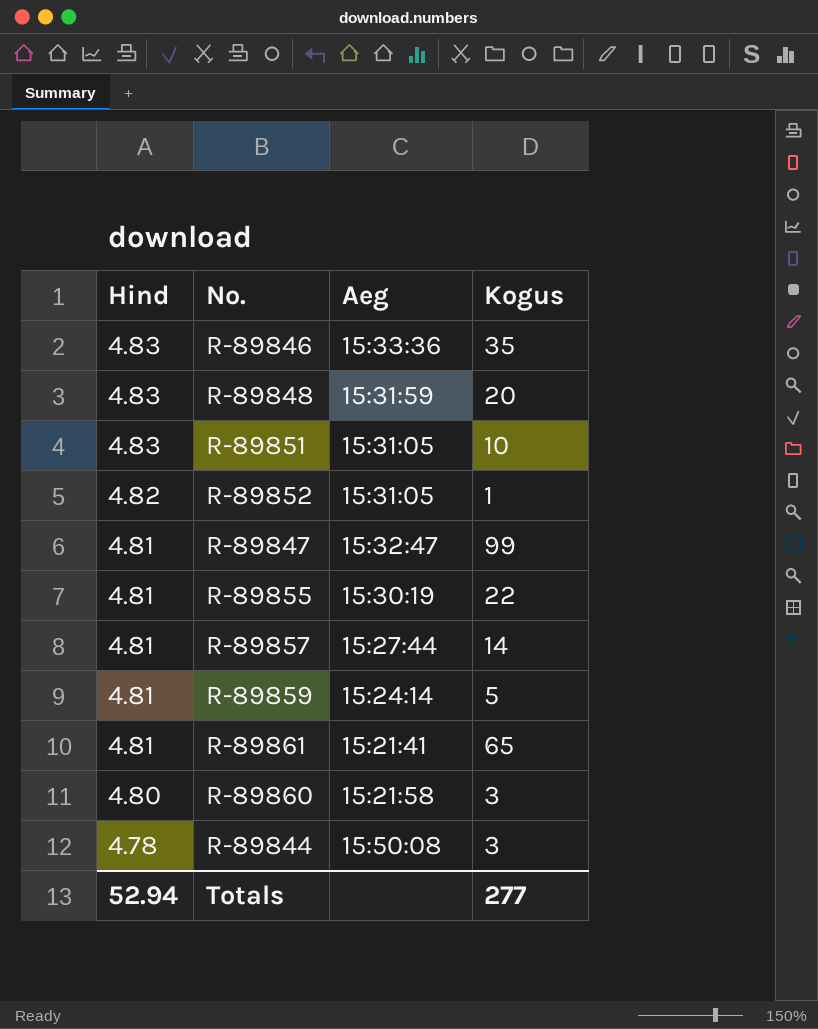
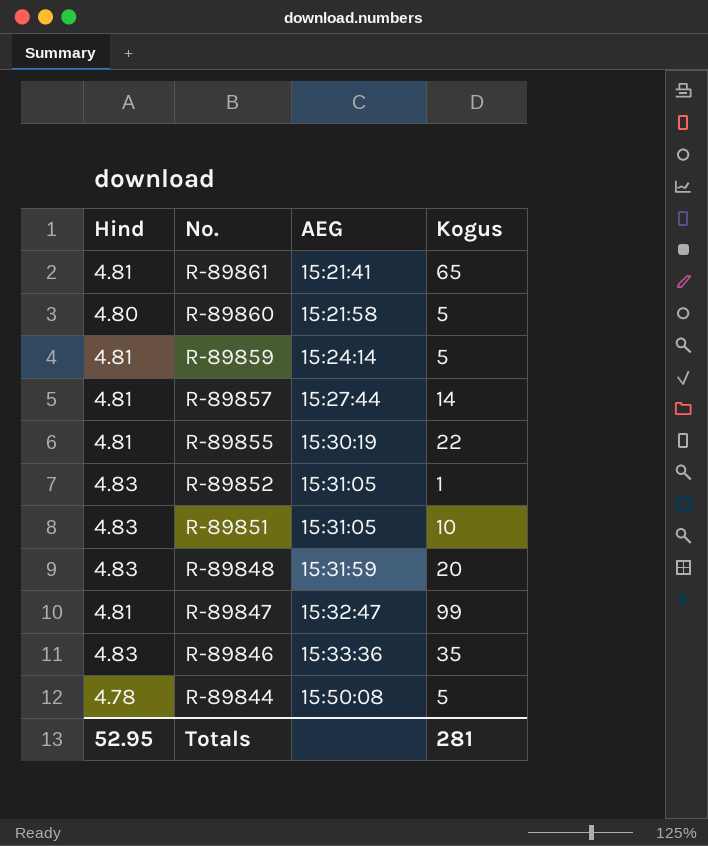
row order: Hind descending -> No. descending
column name: Aeg -> AEG
R-89860 | Kogus: 3 -> 5
R-89852 | Hind: 4.82 -> 4.83
R-89844 | Kogus: 3 -> 5
Totals | Hind: 52.94 -> 52.95
Totals | Kogus: 277 -> 281

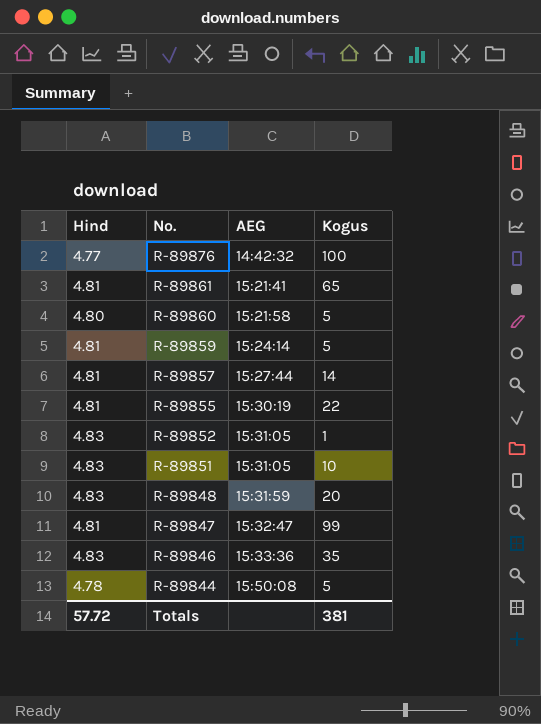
row R-89876: none -> 4.77 | 14:42:32 | 100
Totals | Hind: 52.95 -> 57.72
Totals | Kogus: 281 -> 381

